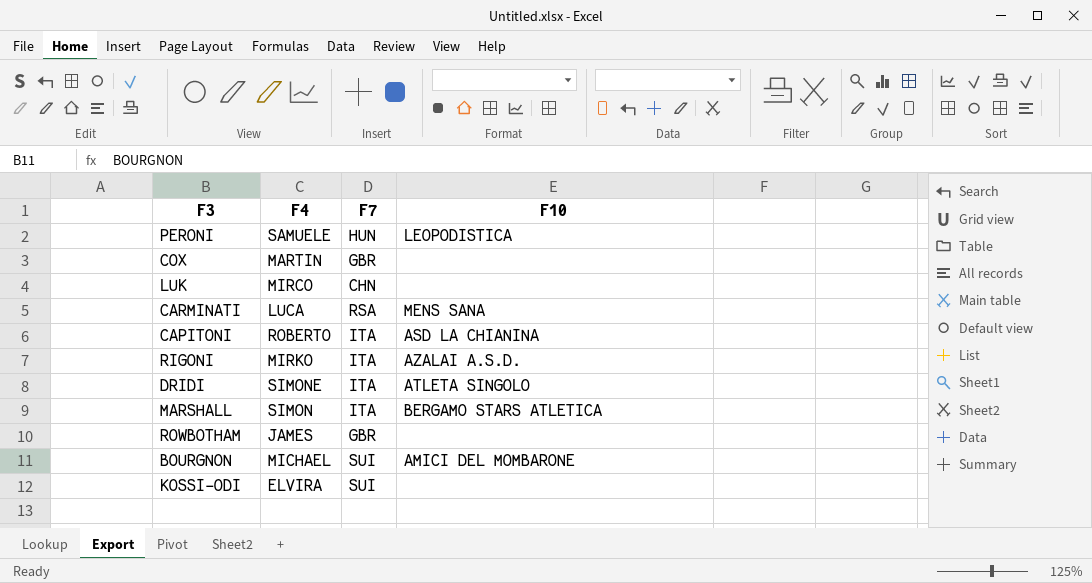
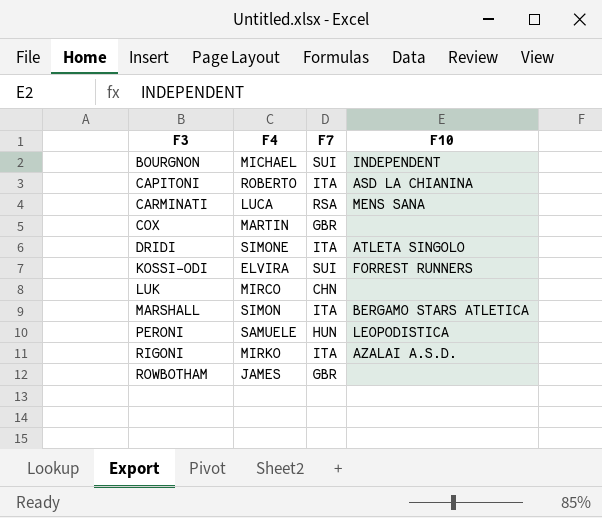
row order: none -> F3 ascending
BOURGNON | F10: AMICI DEL MOMBARONE -> INDEPENDENT
KOSSI-ODI | F10: none -> FORREST RUNNERS

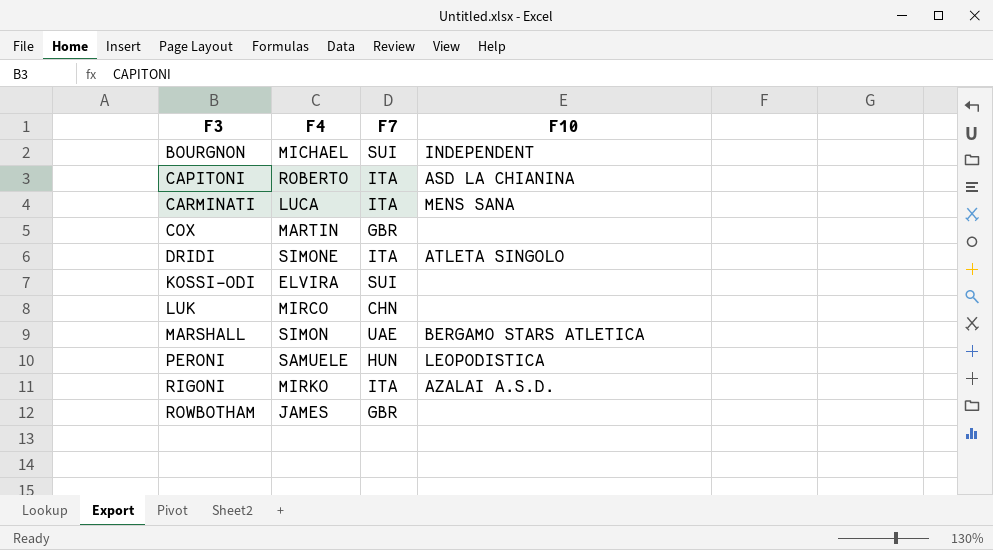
CARMINATI | F7: RSA -> ITA
KOSSI-ODI | F10: FORREST RUNNERS -> none
MARSHALL | F7: ITA -> UAE

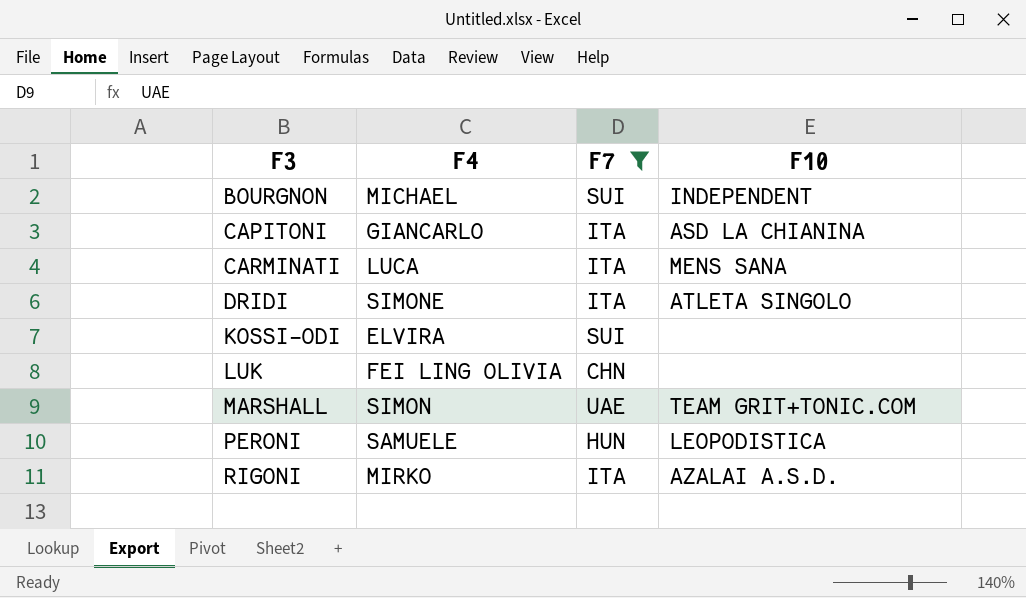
filter: none -> F7 != GBR
CAPITONI | F4: ROBERTO -> GIANCARLO
LUK | F4: MIRCO -> FEI LING OLIVIA
MARSHALL | F10: BERGAMO STARS ATLETICA -> TEAM GRIT+TONIC.COM

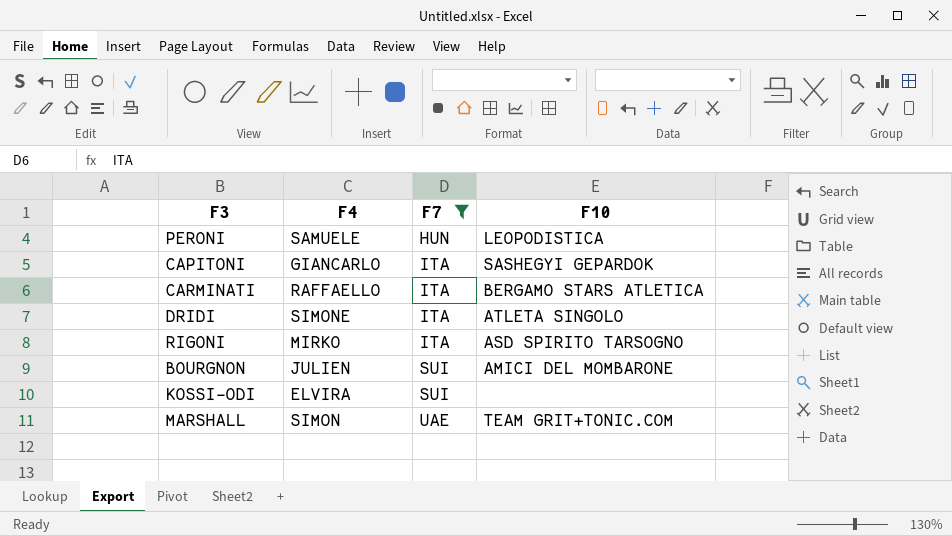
row order: F3 ascending -> F7 ascending
row LUK: FEI LING OLIVIA | CHN | none -> none
CAPITONI | F10: ASD LA CHIANINA -> SASHEGYI GEPARDOK
CARMINATI | F4: LUCA -> RAFFAELLO
CARMINATI | F10: MENS SANA -> BERGAMO STARS ATLETICA
RIGONI | F10: AZALAI A.S.D. -> ASD SPIRITO TARSOGNO
BOURGNON | F4: MICHAEL -> JULIEN
BOURGNON | F10: INDEPENDENT -> AMICI DEL MOMBARONE

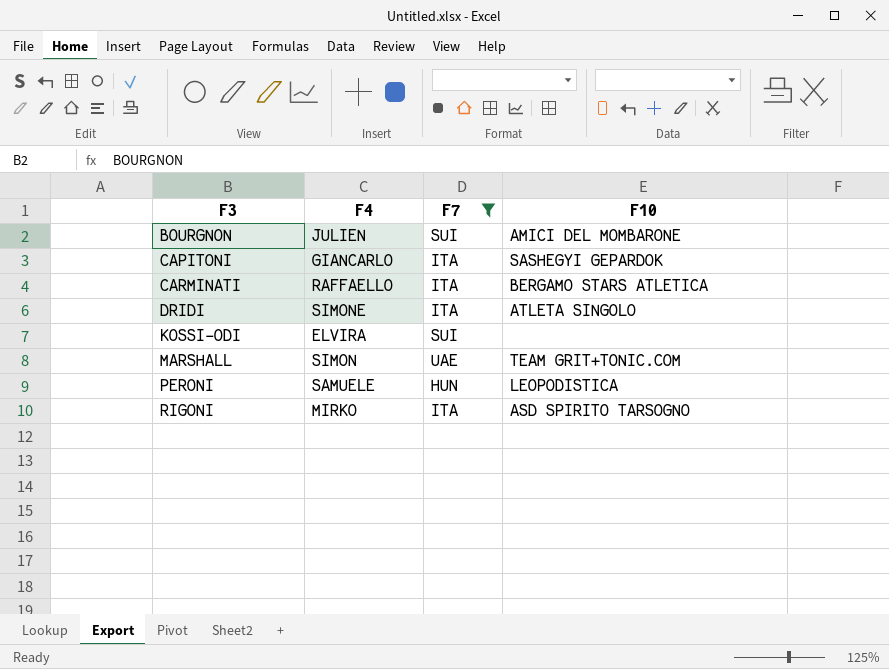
row order: F7 ascending -> F3 ascending

